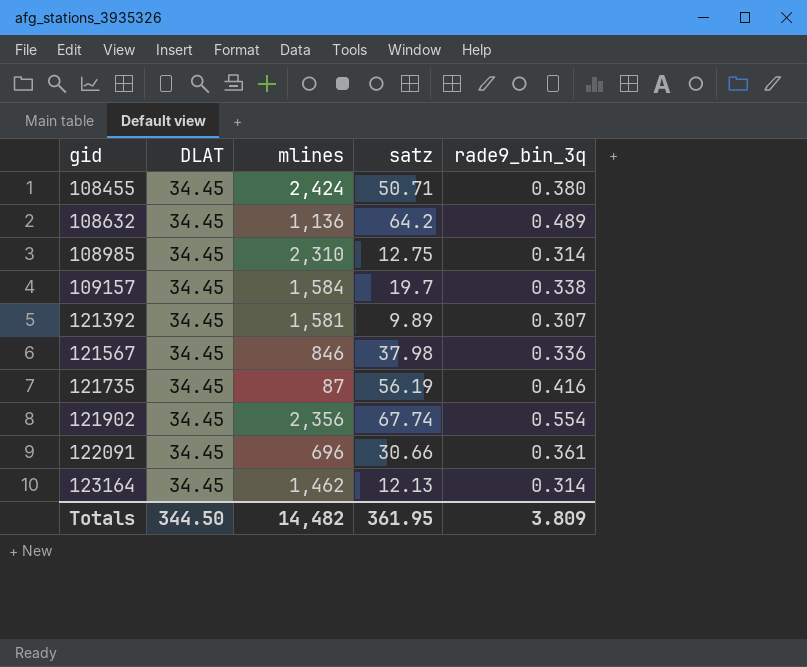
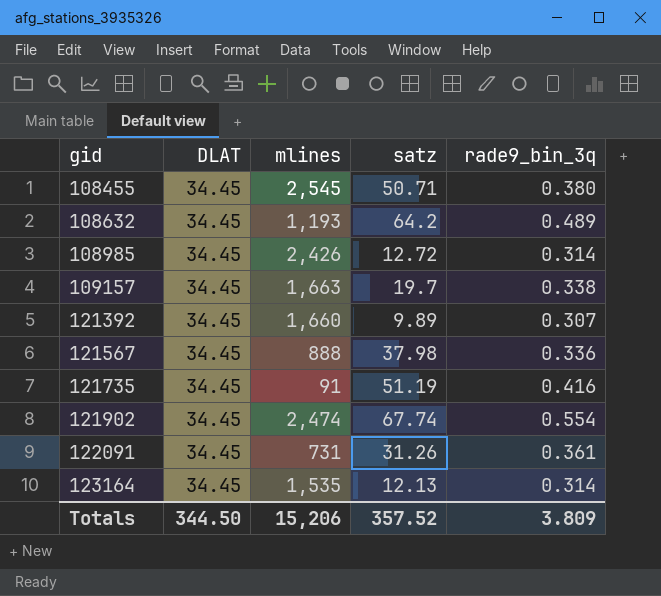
108455 | mlines: 2,424 -> 2,545
108632 | mlines: 1,136 -> 1,193
108985 | mlines: 2,310 -> 2,426
108985 | satz: 12.75 -> 12.72
109157 | mlines: 1,584 -> 1,663
121392 | mlines: 1,581 -> 1,660
121567 | mlines: 846 -> 888
121735 | mlines: 87 -> 91
121735 | satz: 56.19 -> 51.19
121902 | mlines: 2,356 -> 2,474
122091 | mlines: 696 -> 731
122091 | satz: 30.66 -> 31.26
123164 | mlines: 1,462 -> 1,535
Totals | mlines: 14,482 -> 15,206
Totals | satz: 361.95 -> 357.52

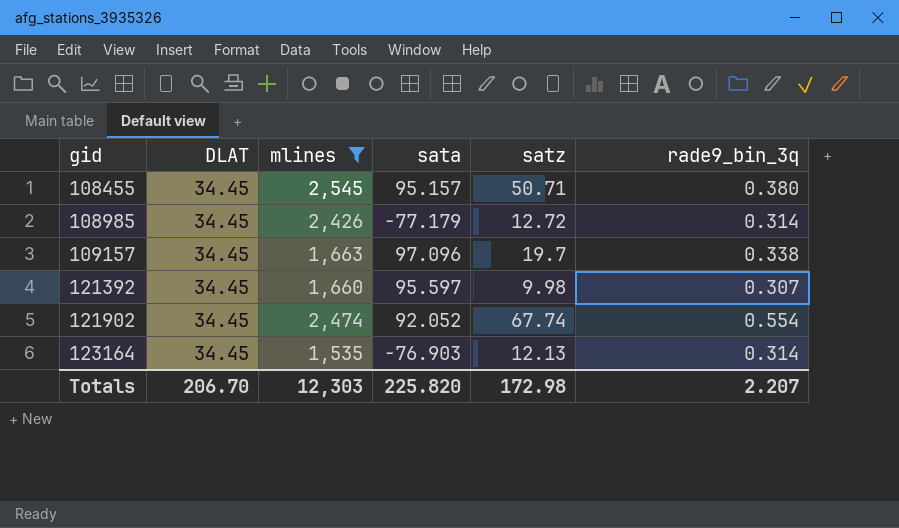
filter: none -> mlines >= 1,535
column sata | position: none -> 4
121392 | satz: 9.89 -> 9.98
Totals | DLAT: 344.50 -> 206.70
Totals | mlines: 15,206 -> 12,303
Totals | satz: 357.52 -> 172.98
Totals | rade9_bin_3q: 3.809 -> 2.207

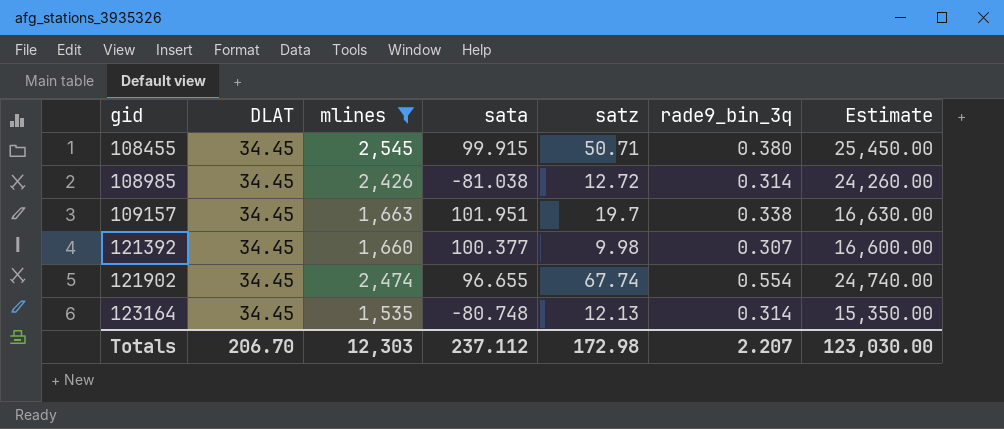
column Estimate | formula: none -> [mlines] * 10
108455 | sata: 95.157 -> 99.915
108985 | sata: -77.179 -> -81.038
109157 | sata: 97.096 -> 101.951
121392 | sata: 95.597 -> 100.377
121902 | sata: 92.052 -> 96.655
123164 | sata: -76.903 -> -80.748
Totals | sata: 225.820 -> 237.112

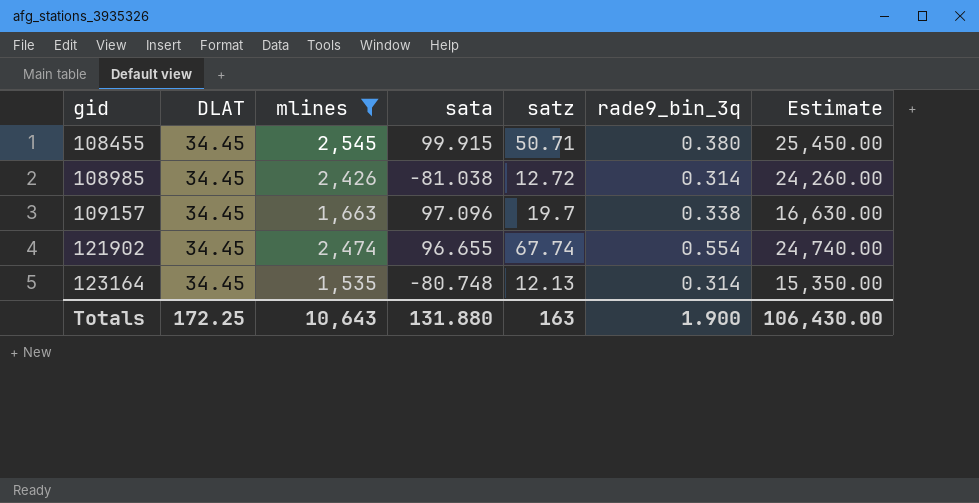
row 121392: 34.45 | 1,660 | 100.377 | 9.98 | 0.307 | 16,600.00 -> none
109157 | sata: 101.951 -> 97.096
Totals | DLAT: 206.70 -> 172.25
Totals | mlines: 12,303 -> 10,643
Totals | sata: 237.112 -> 131.880
Totals | satz: 172.98 -> 163
Totals | rade9_bin_3q: 2.207 -> 1.900
Totals | Estimate: 123,030.00 -> 106,430.00

